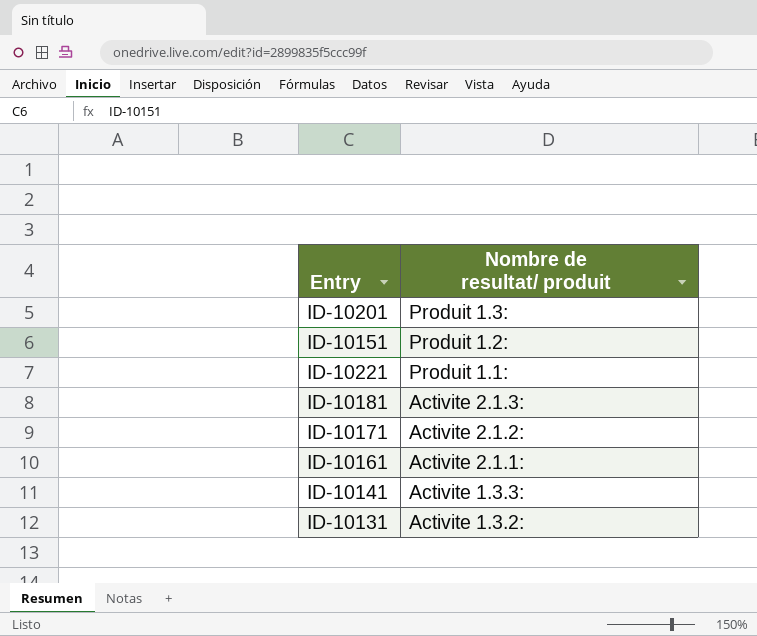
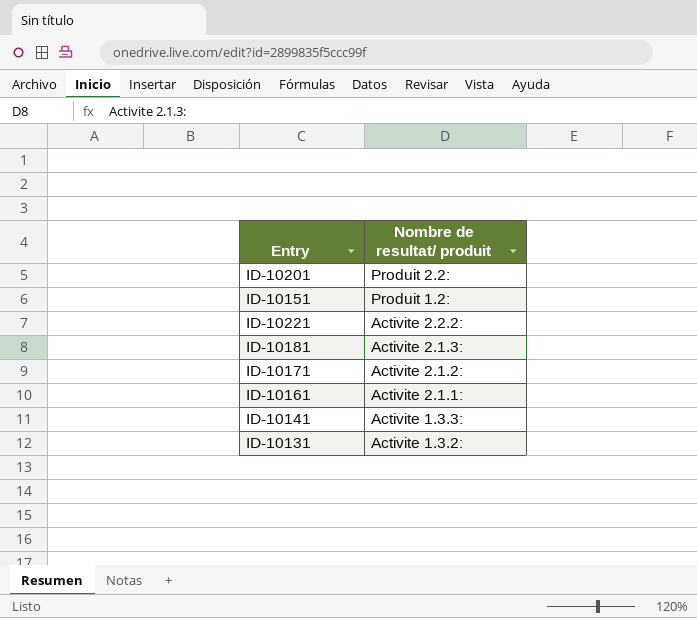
ID-10201 | Nombre de resultat/ produit: Produit 1.3: -> Produit 2.2:
ID-10221 | Nombre de resultat/ produit: Produit 1.1: -> Activite 2.2.2:

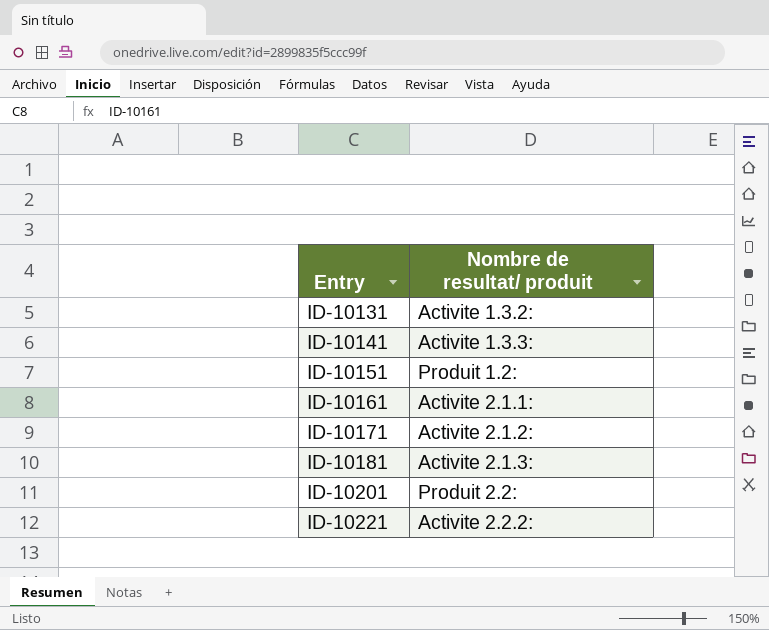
row order: Nombre de resultat/ produit descending -> Entry ascending

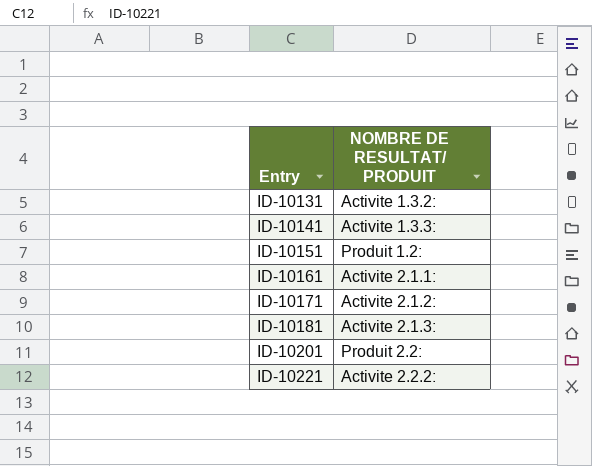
column name: Nombre de resultat/ produit -> NOMBRE DE RESULTAT/ PRODUIT

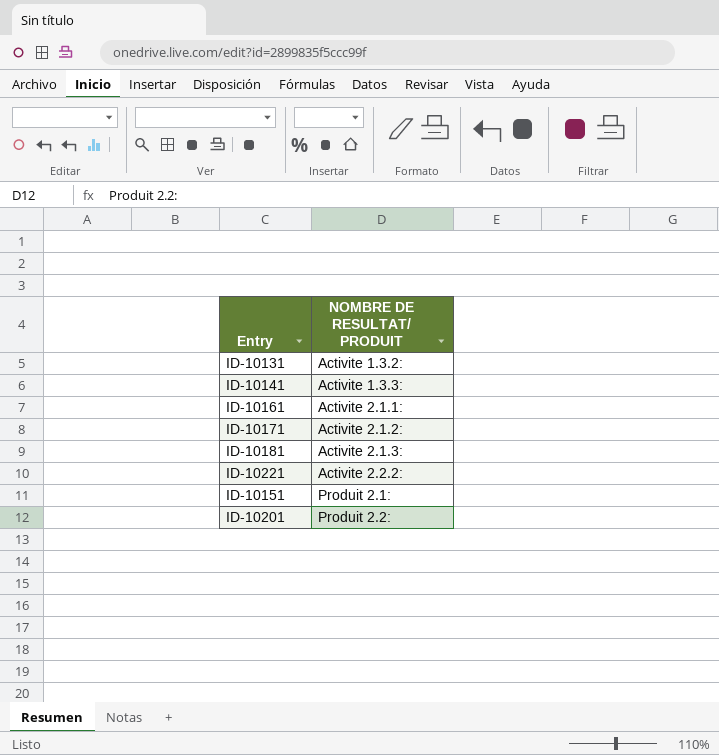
row order: Entry ascending -> NOMBRE DE RESULTAT/ PRODUIT ascending
ID-10151 | NOMBRE DE RESULTAT/ PRODUIT: Produit 1.2: -> Produit 2.1:

